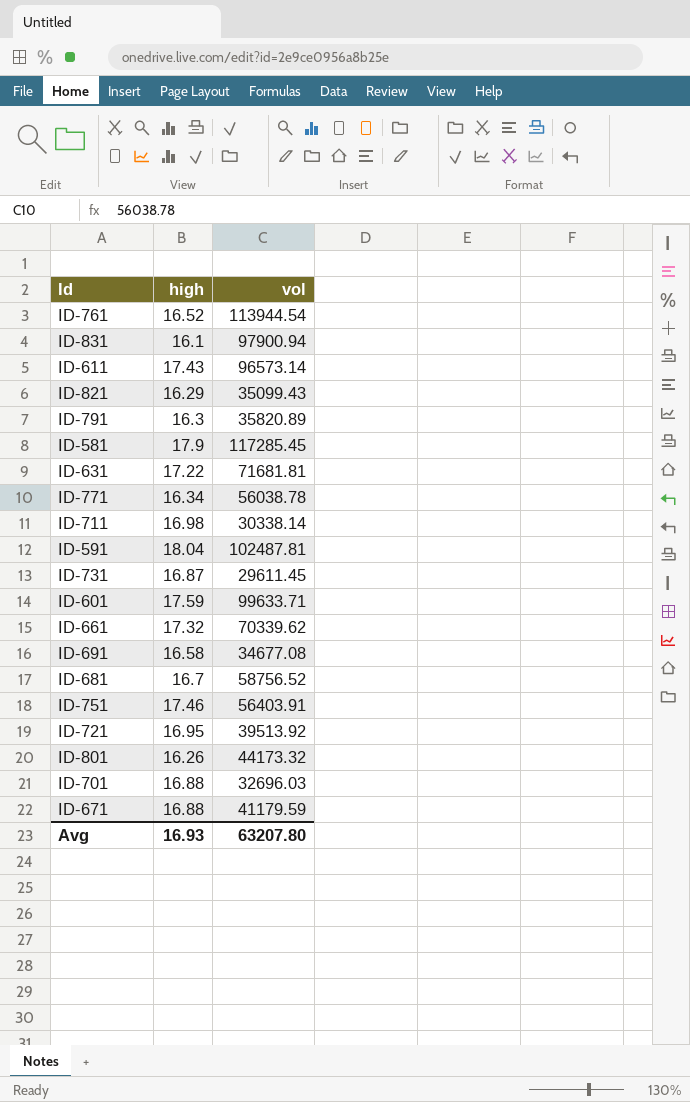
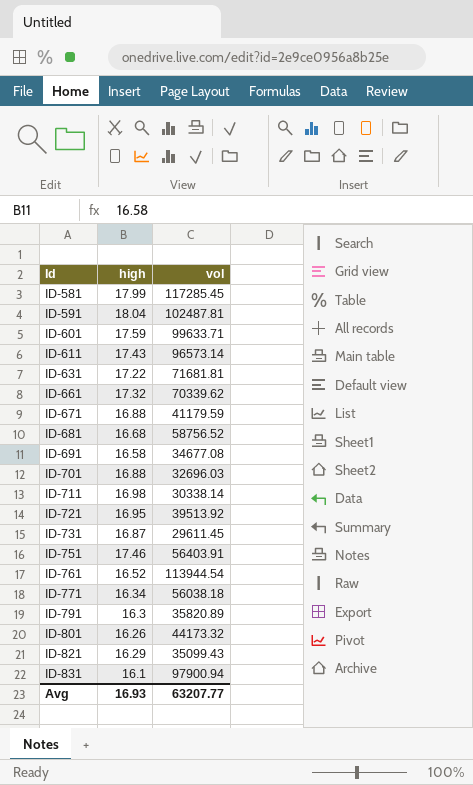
row order: none -> Id ascending
ID-581 | high: 17.9 -> 17.99
ID-681 | high: 16.7 -> 16.68
ID-771 | vol: 56038.78 -> 56038.18
Avg | vol: 63207.80 -> 63207.77

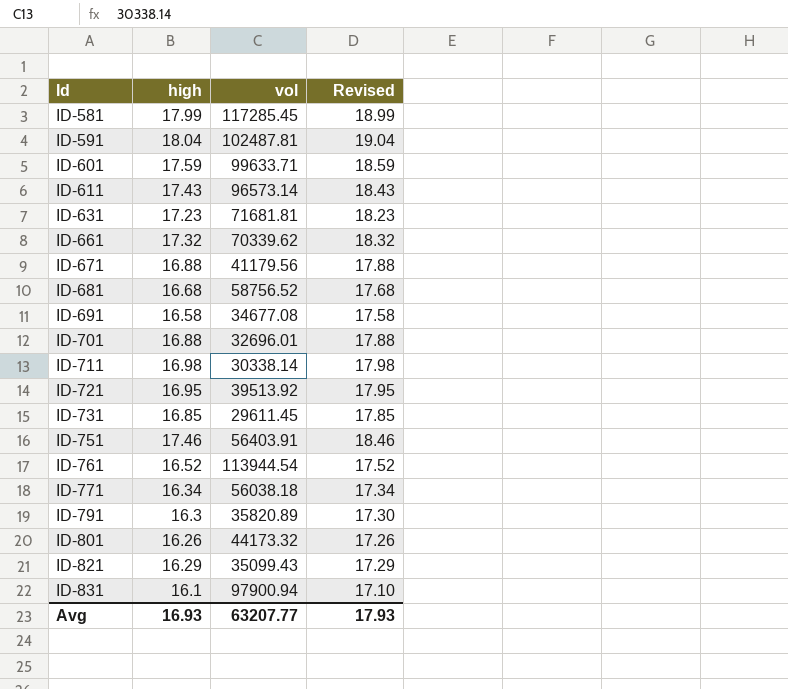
column Revised | formula: none -> [high] + 1
ID-631 | high: 17.22 -> 17.23
ID-671 | vol: 41179.59 -> 41179.56
ID-701 | vol: 32696.03 -> 32696.01
ID-731 | high: 16.87 -> 16.85

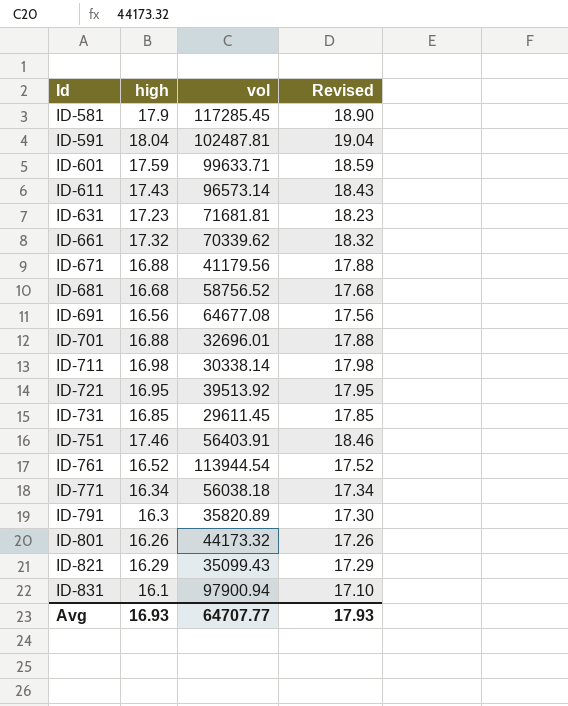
ID-581 | high: 17.99 -> 17.9
ID-581 | Revised: 18.99 -> 18.90
ID-691 | high: 16.58 -> 16.56
ID-691 | vol: 34677.08 -> 64677.08
ID-691 | Revised: 17.58 -> 17.56
Avg | vol: 63207.77 -> 64707.77

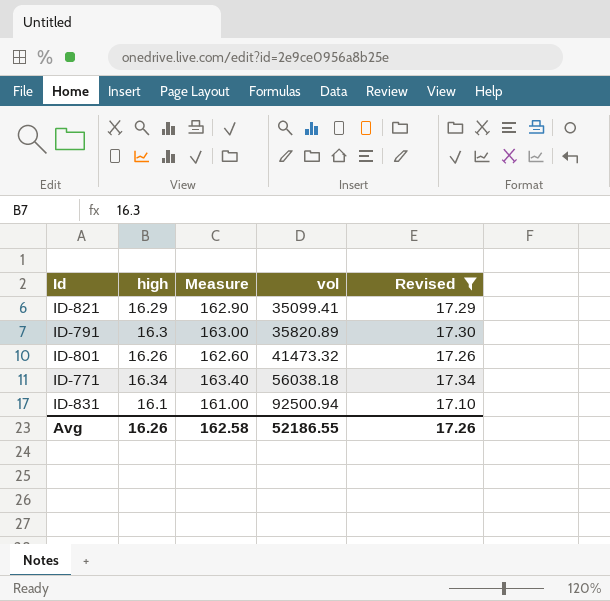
filter: none -> Revised <= 17.34
row order: Id ascending -> vol ascending
column Measure | formula: none -> [high] * 10
ID-821 | vol: 35099.43 -> 35099.41
ID-801 | vol: 44173.32 -> 41473.32
ID-831 | vol: 97900.94 -> 92500.94
Avg | high: 16.93 -> 16.26
Avg | vol: 64707.77 -> 52186.55
Avg | Revised: 17.93 -> 17.26

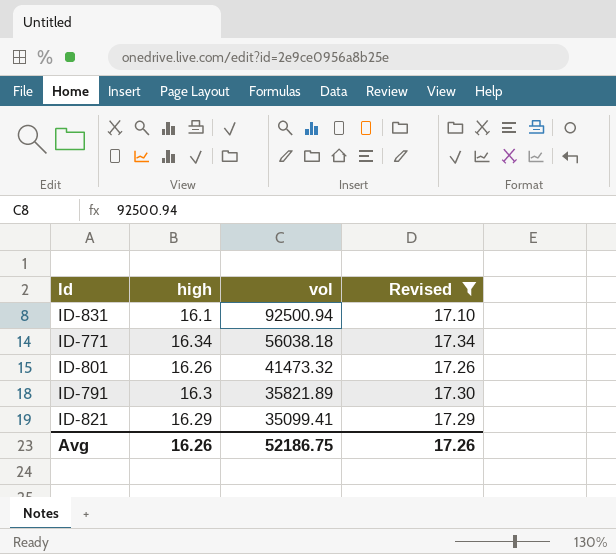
row order: vol ascending -> vol descending
column Measure | formula: [high] * 10 -> none
ID-791 | vol: 35820.89 -> 35821.89
Avg | vol: 52186.55 -> 52186.75

